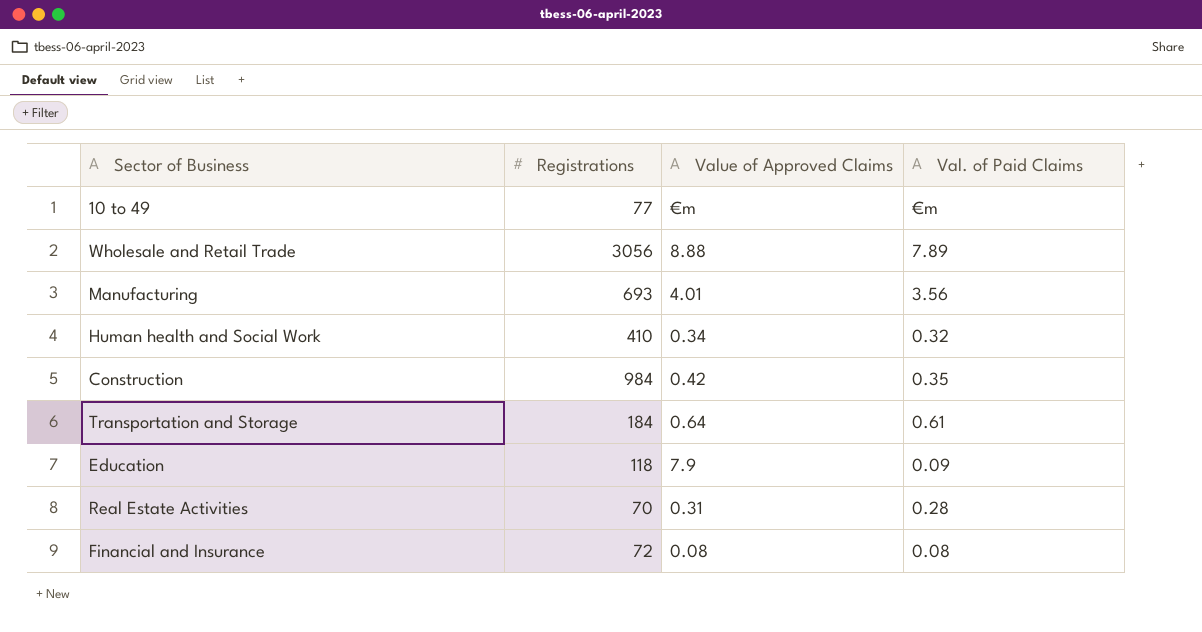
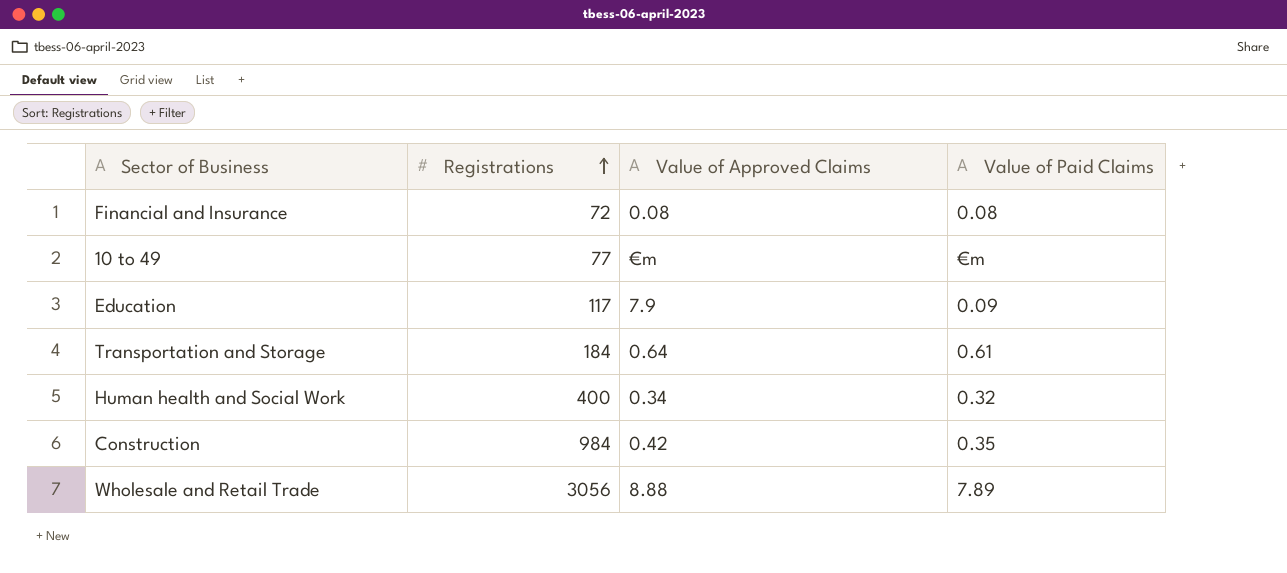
row order: none -> Registrations ascending
column name: Val. of Paid Claims -> Value of Paid Claims
row Manufacturing: 693 | 4.01 | 3.56 -> none
row Real Estate Activities: 70 | 0.31 | 0.28 -> none
Education | Registrations: 118 -> 117
Human health and Social Work | Registrations: 410 -> 400

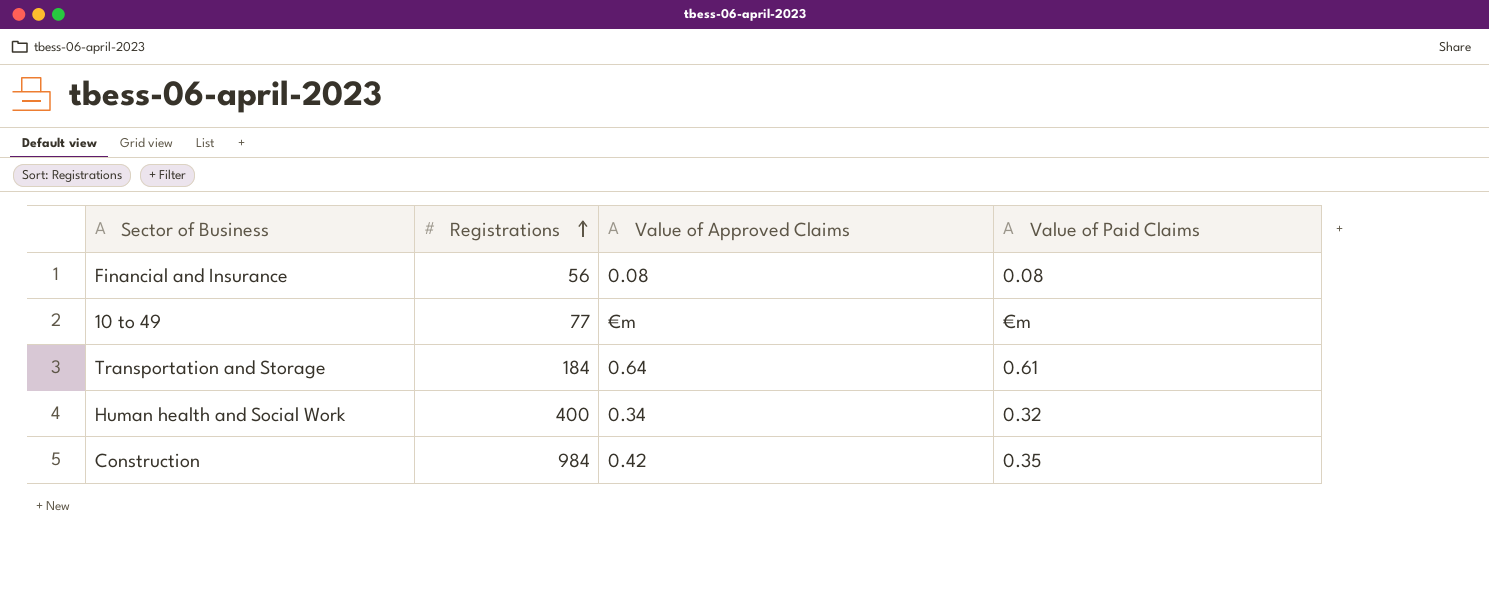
row Education: 117 | 7.9 | 0.09 -> none
row Wholesale and Retail Trade: 3056 | 8.88 | 7.89 -> none
Financial and Insurance | Registrations: 72 -> 56

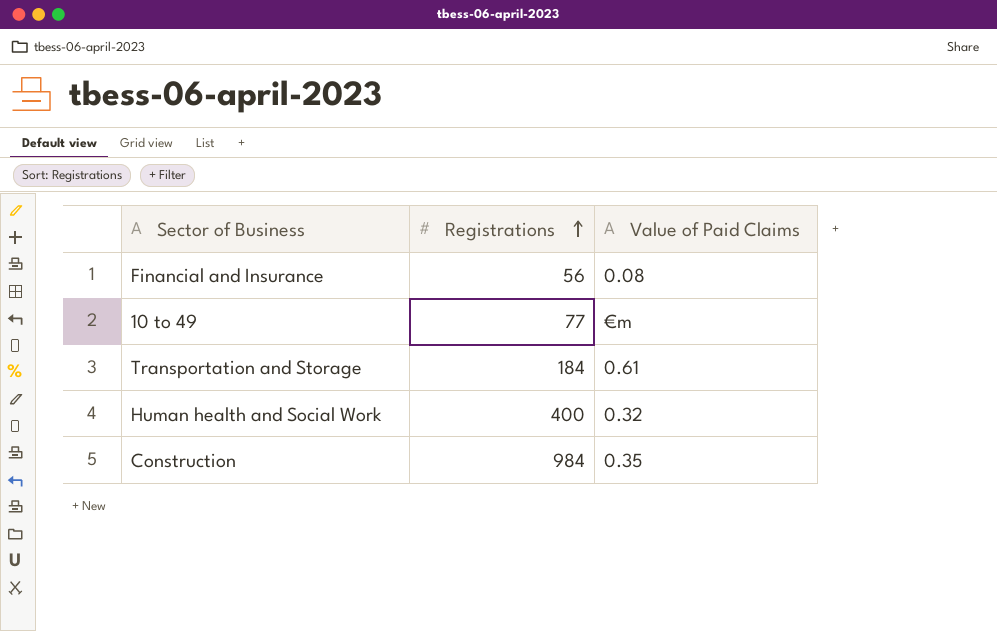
column Value of Approved Claims | position: 3 -> none

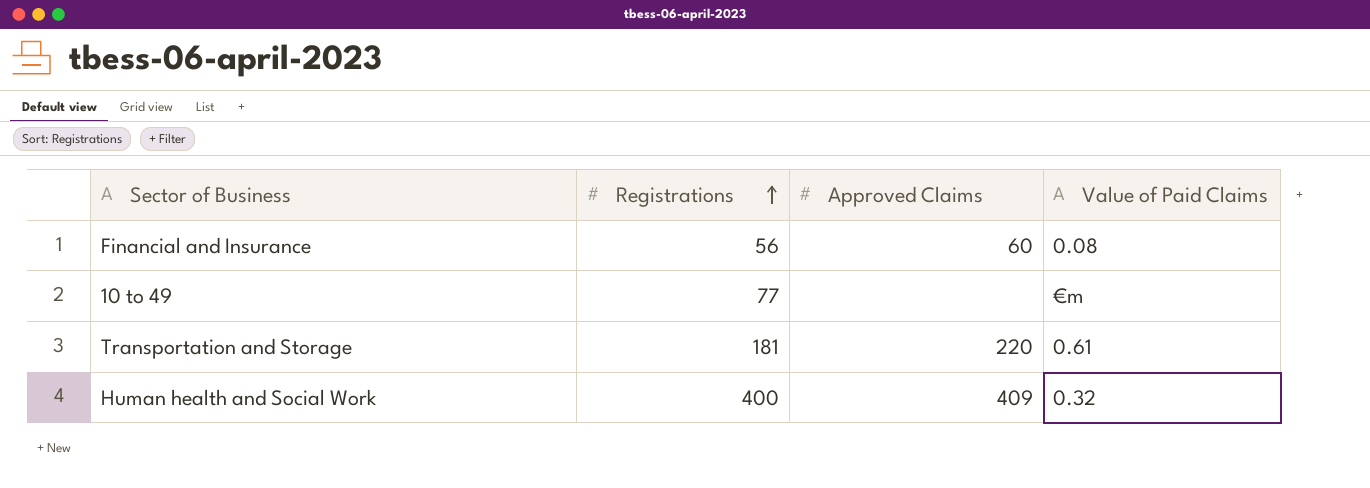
column Approved Claims | position: none -> 3
row Construction: 984 | 0.35 -> none
Transportation and Storage | Registrations: 184 -> 181

